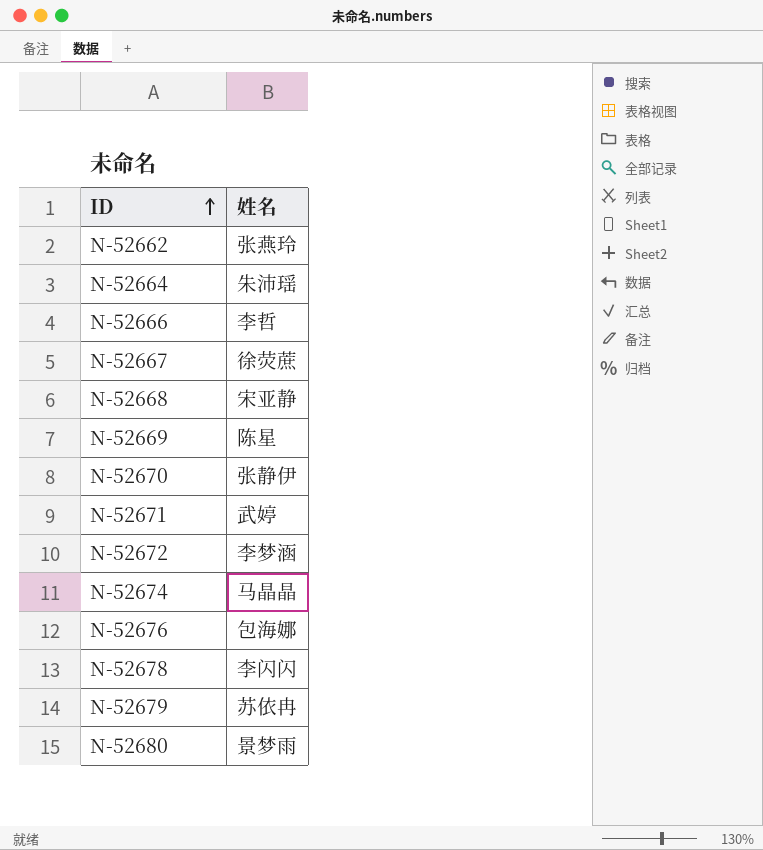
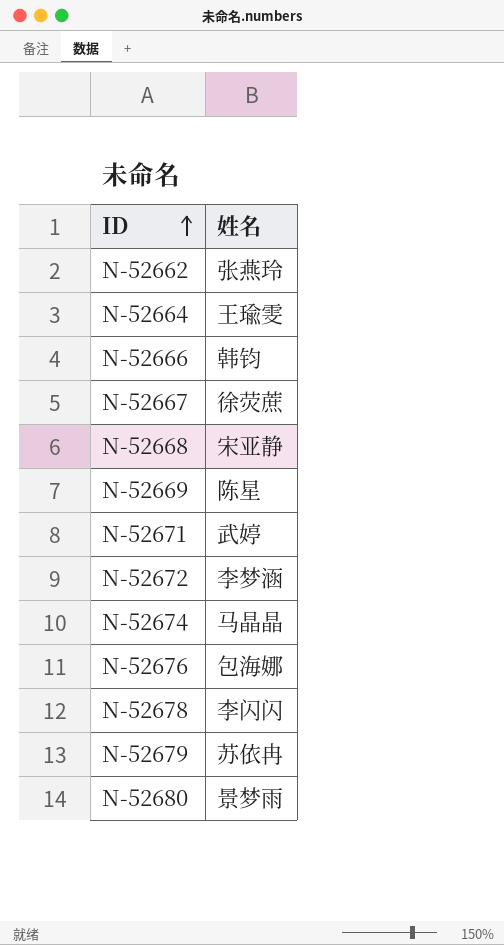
row N-52670: 张静伊 -> none
N-52664 | 姓名: 朱沛瑶 -> 王瑜雯
N-52666 | 姓名: 李哲 -> 韩钧

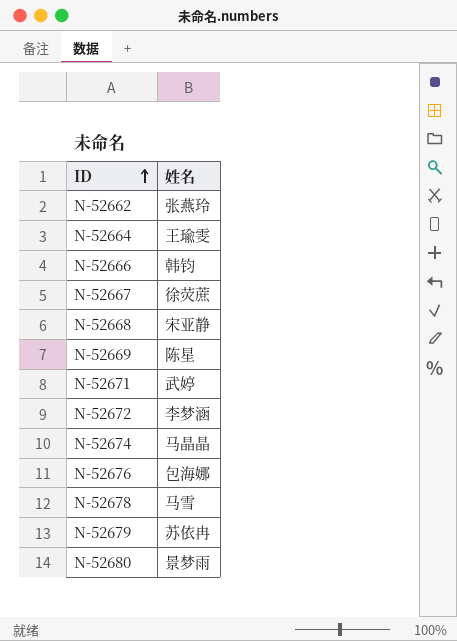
N-52678 | 姓名: 李闪闪 -> 马雪

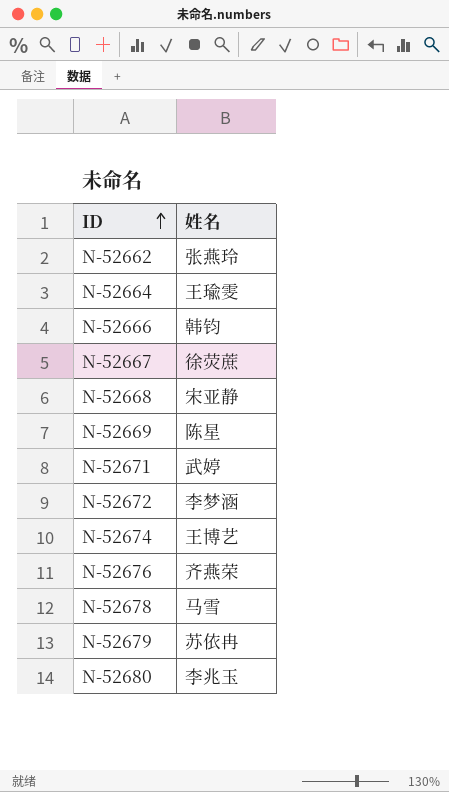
N-52674 | 姓名: 马晶晶 -> 王博艺
N-52676 | 姓名: 包海娜 -> 齐燕荣
N-52680 | 姓名: 景梦雨 -> 李兆玉

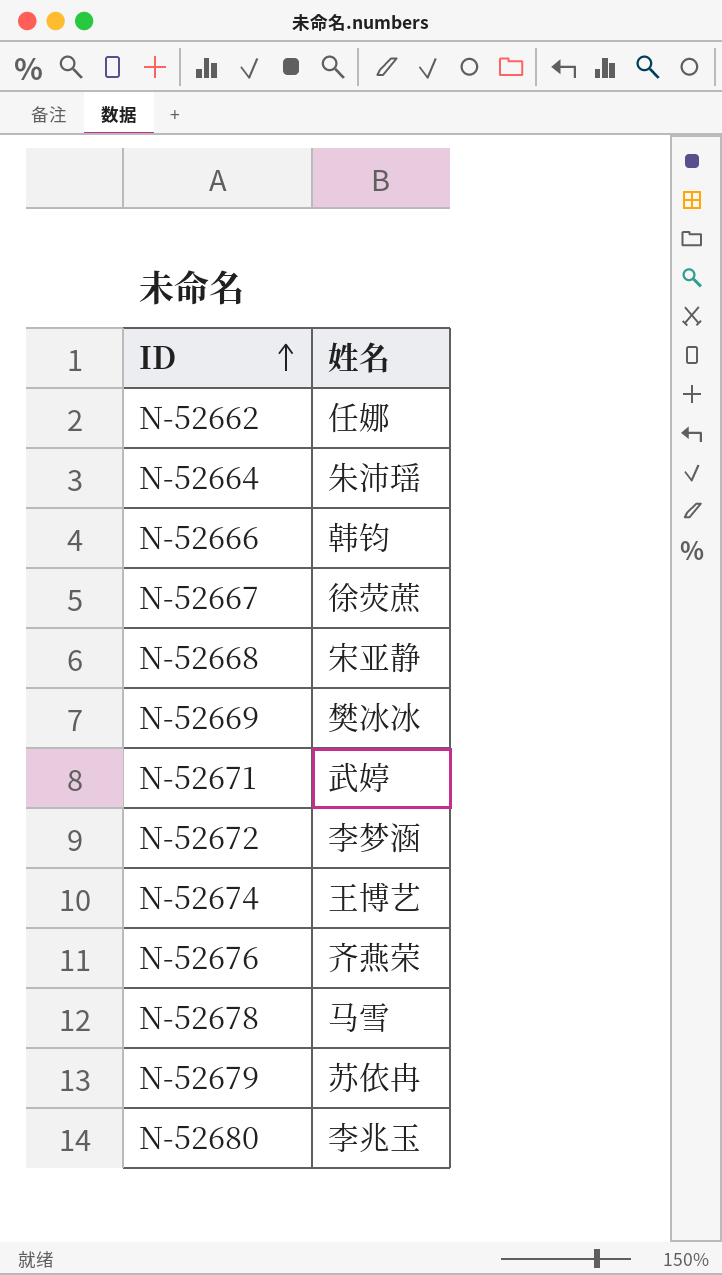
N-52662 | 姓名: 张燕玲 -> 任娜
N-52664 | 姓名: 王瑜雯 -> 朱沛瑶
N-52669 | 姓名: 陈星 -> 樊冰冰

